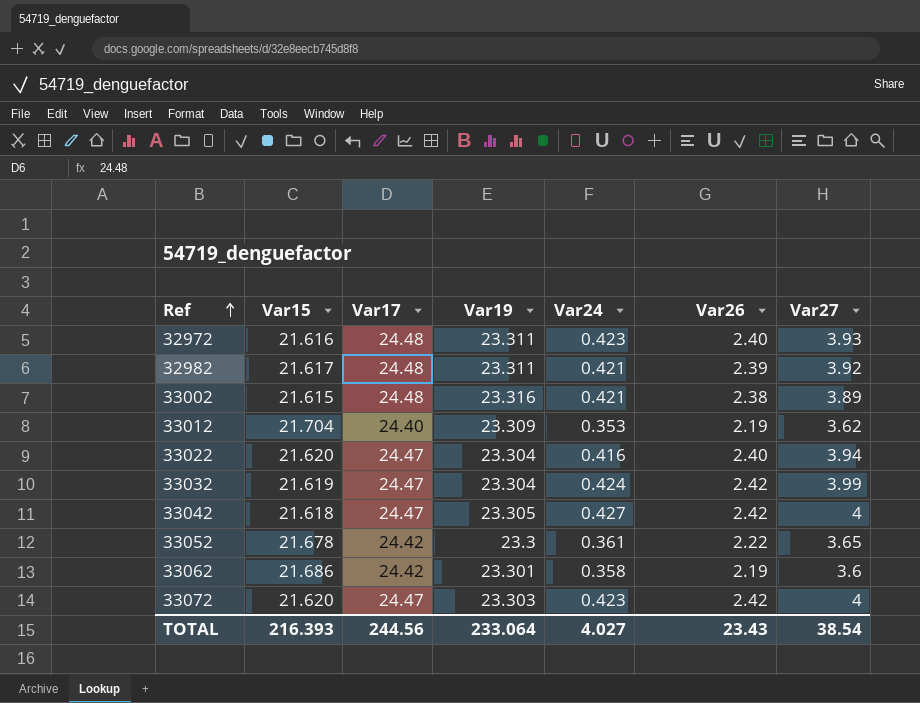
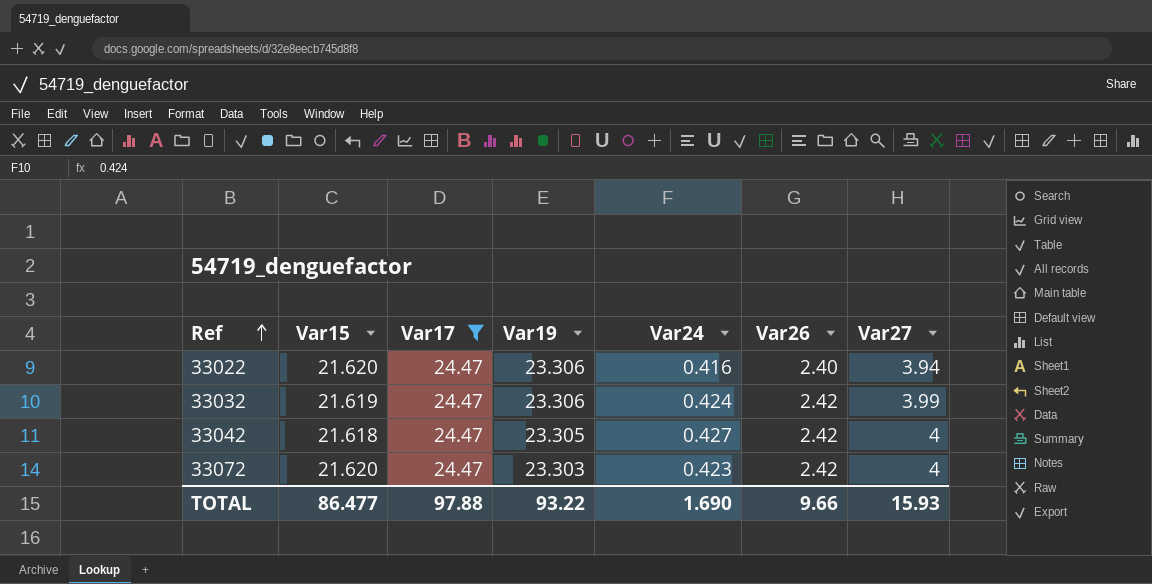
filter: none -> Var17 = 24.47
33022 | Var19: 23.304 -> 23.306
33032 | Var19: 23.304 -> 23.306
TOTAL | Var15: 216.393 -> 86.477
TOTAL | Var17: 244.56 -> 97.88
TOTAL | Var19: 233.064 -> 93.22
TOTAL | Var24: 4.027 -> 1.690
TOTAL | Var26: 23.43 -> 9.66
TOTAL | Var27: 38.54 -> 15.93

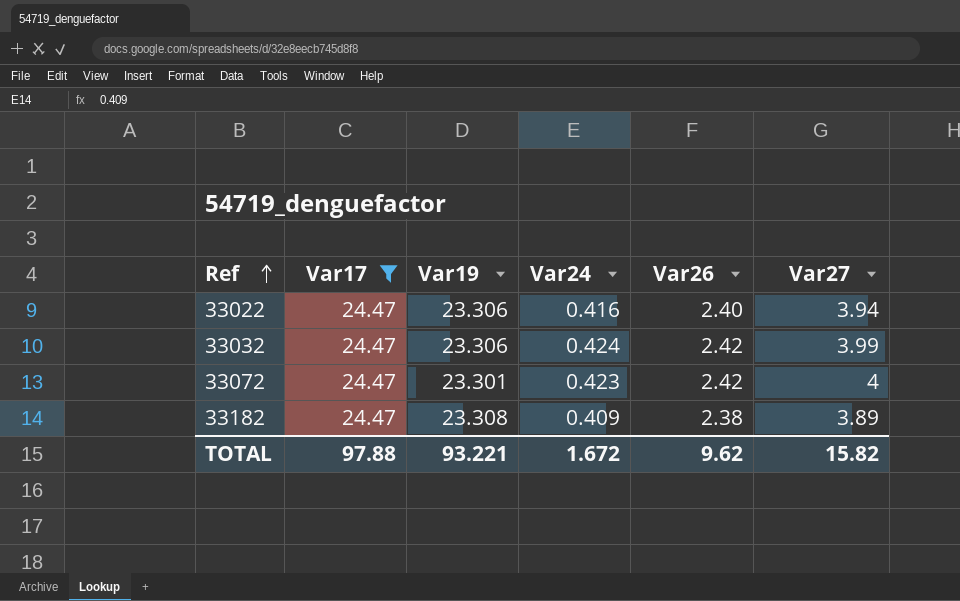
column Var15 | position: 2 -> none
row 33042: 21.618 | 24.47 | 23.305 | 0.427 | 2.42 | 4 -> none
33072 | Var19: 23.303 -> 23.301
row 33182: none -> 24.47 | 23.308 | 0.409 | 2.38 | 3.89
TOTAL | Var19: 93.22 -> 93.221
TOTAL | Var24: 1.690 -> 1.672
TOTAL | Var26: 9.66 -> 9.62
TOTAL | Var27: 15.93 -> 15.82

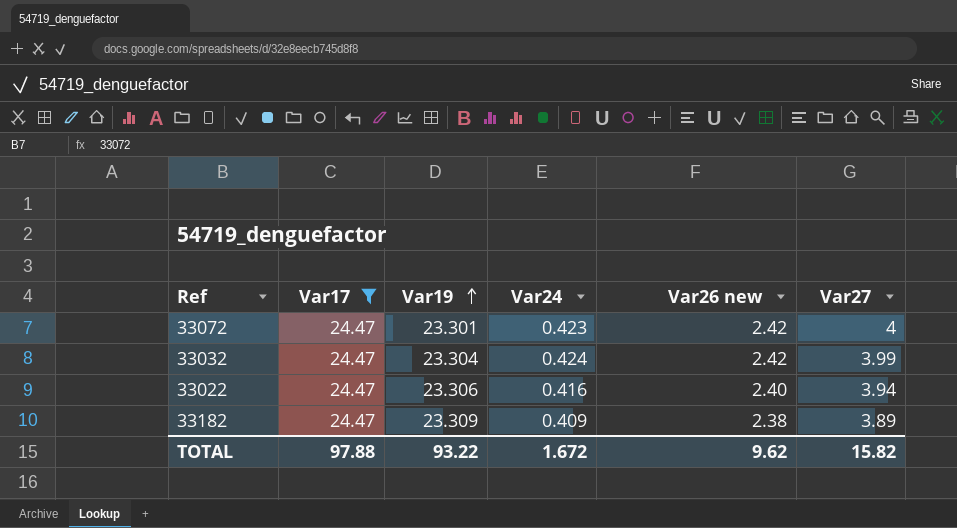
row order: Ref ascending -> Var19 ascending
column name: Var26 -> Var26 new
33032 | Var19: 23.306 -> 23.304
33182 | Var19: 23.308 -> 23.309
TOTAL | Var19: 93.221 -> 93.22

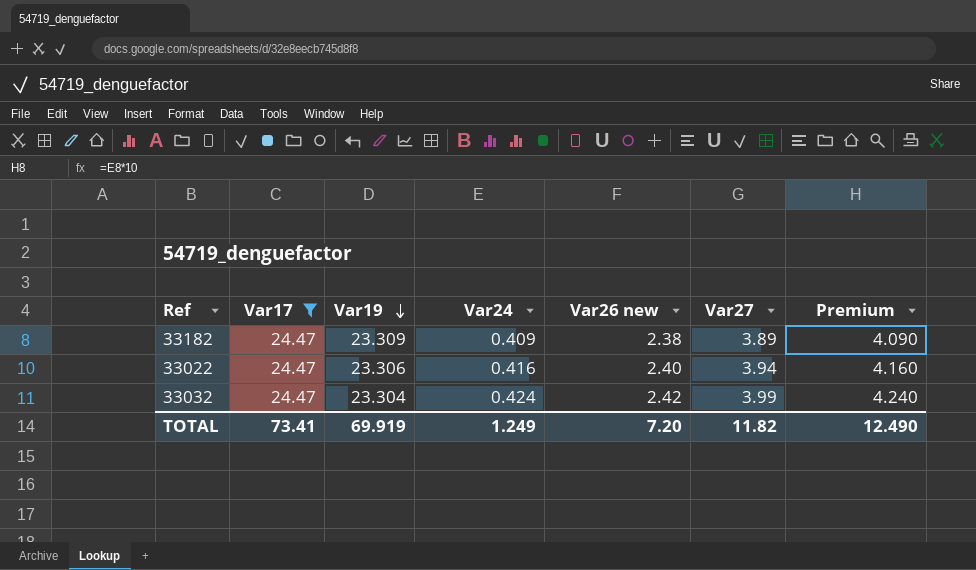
row order: Var19 ascending -> Var19 descending
column Premium | formula: none -> [Var24] * 10
row 33072: 24.47 | 23.301 | 0.423 | 2.42 | 4 -> none
TOTAL | Var17: 97.88 -> 73.41
TOTAL | Var19: 93.22 -> 69.919
TOTAL | Var24: 1.672 -> 1.249
TOTAL | Var26 new: 9.62 -> 7.20
TOTAL | Var27: 15.82 -> 11.82

